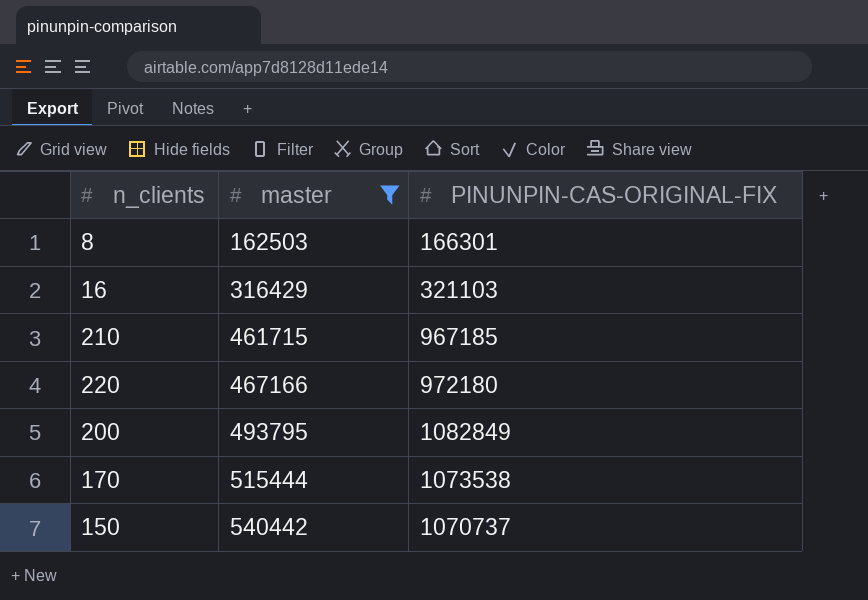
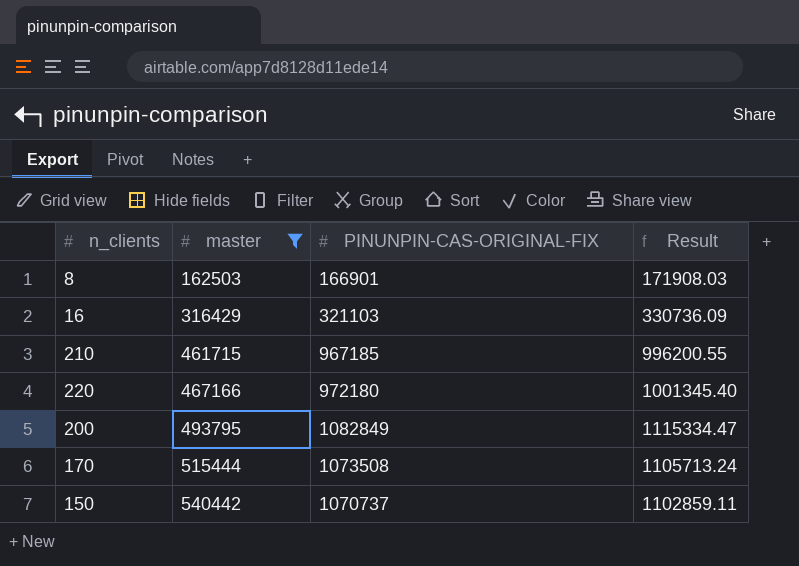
column Result | formula: none -> [PINUNPIN-CAS-ORIGINAL-FIX] * 1.03
8 | PINUNPIN-CAS-ORIGINAL-FIX: 166301 -> 166901
170 | PINUNPIN-CAS-ORIGINAL-FIX: 1073538 -> 1073508

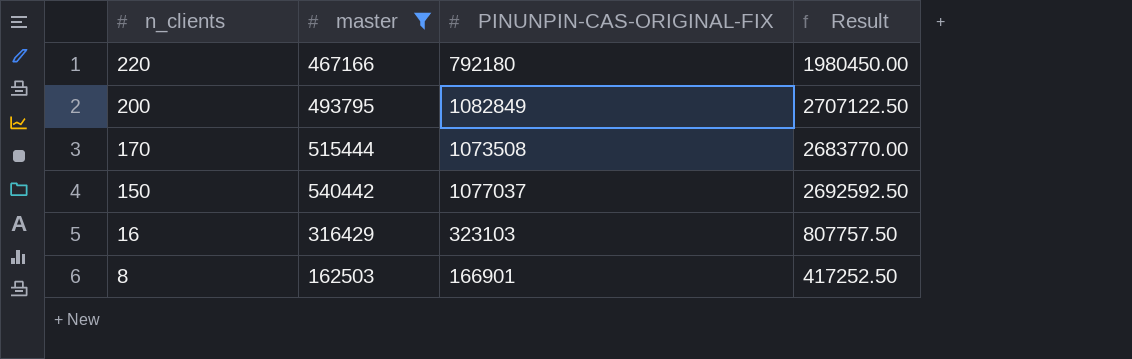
row order: master ascending -> n_clients descending
column Result | formula: [PINUNPIN-CAS-ORIGINAL-FIX] * 1.03 -> [PINUNPIN-CAS-ORIGINAL-FIX] * 2.5
row 210: 461715 | 967185 | 996200.55 -> none
220 | PINUNPIN-CAS-ORIGINAL-FIX: 972180 -> 792180
150 | PINUNPIN-CAS-ORIGINAL-FIX: 1070737 -> 1077037
16 | PINUNPIN-CAS-ORIGINAL-FIX: 321103 -> 323103

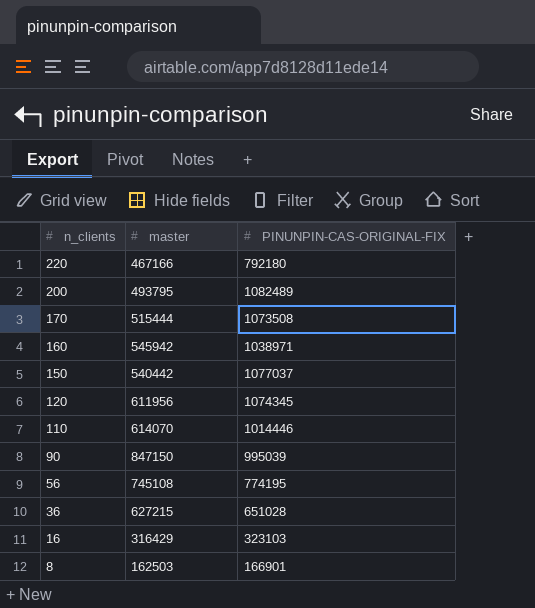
filter: master <= 540442 -> none
column Result | formula: [PINUNPIN-CAS-ORIGINAL-FIX] * 2.5 -> none
200 | PINUNPIN-CAS-ORIGINAL-FIX: 1082849 -> 1082489

